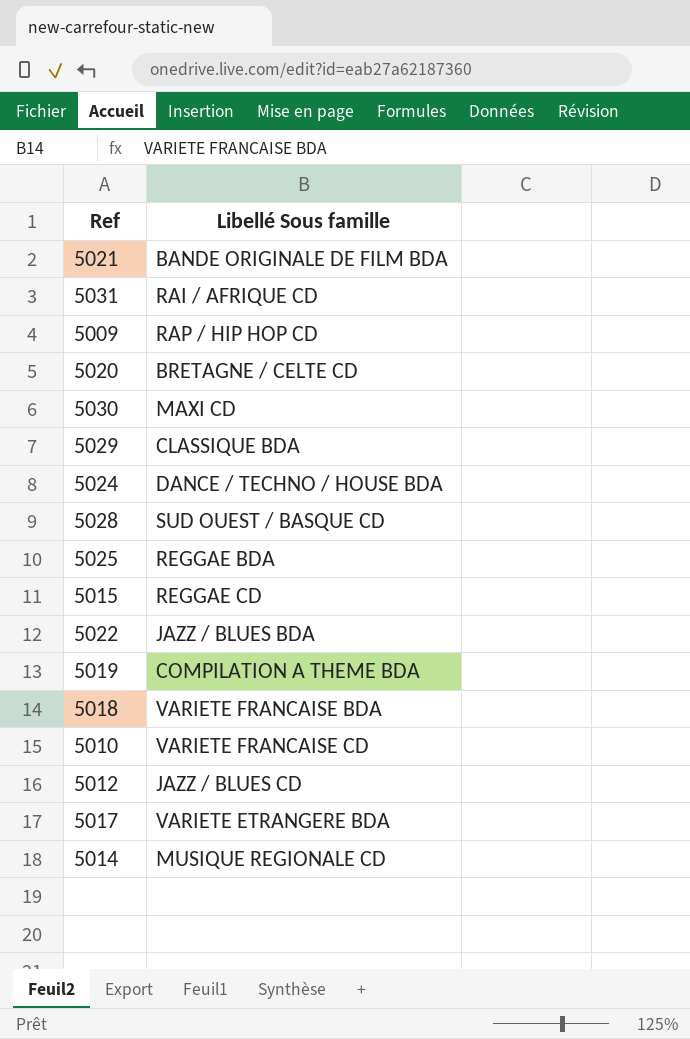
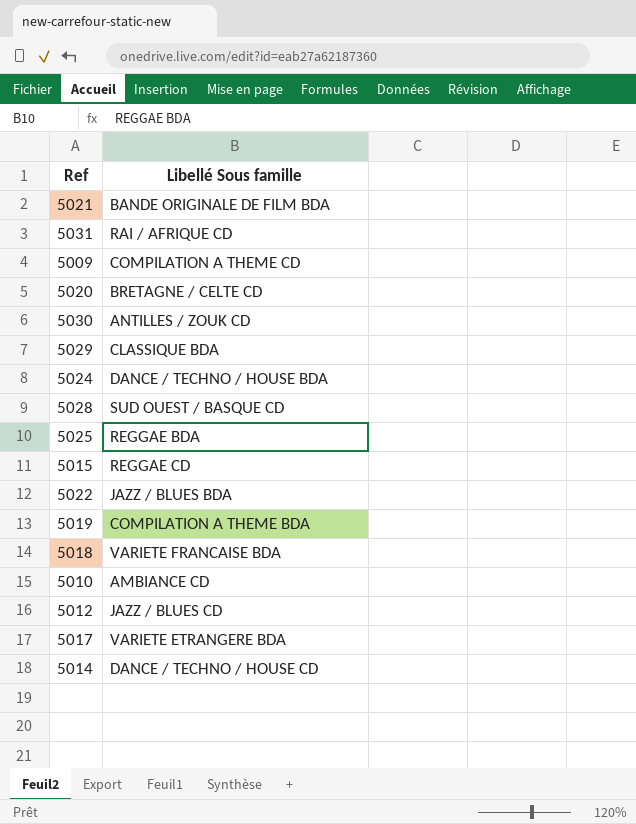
5009 | Libellé Sous famille: RAP / HIP HOP CD -> COMPILATION A THEME CD
5030 | Libellé Sous famille: MAXI CD -> ANTILLES / ZOUK CD
5010 | Libellé Sous famille: VARIETE FRANCAISE CD -> AMBIANCE CD
5014 | Libellé Sous famille: MUSIQUE REGIONALE CD -> DANCE / TECHNO / HOUSE CD

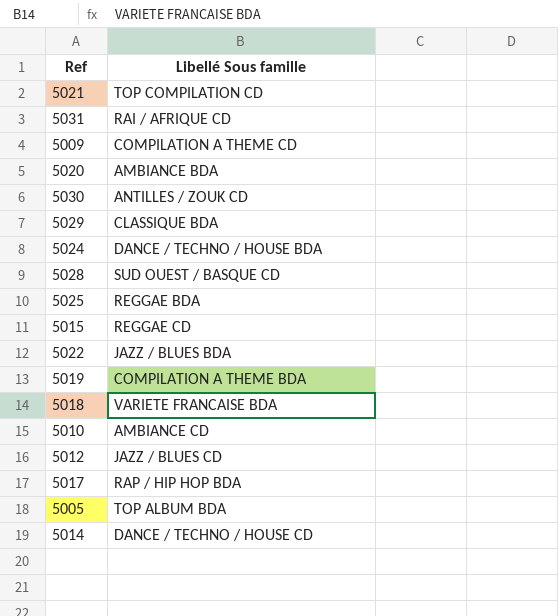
5021 | Libellé Sous famille: BANDE ORIGINALE DE FILM BDA -> TOP COMPILATION CD
5020 | Libellé Sous famille: BRETAGNE / CELTE CD -> AMBIANCE BDA
5017 | Libellé Sous famille: VARIETE ETRANGERE BDA -> RAP / HIP HOP BDA
row 5005: none -> TOP ALBUM BDA

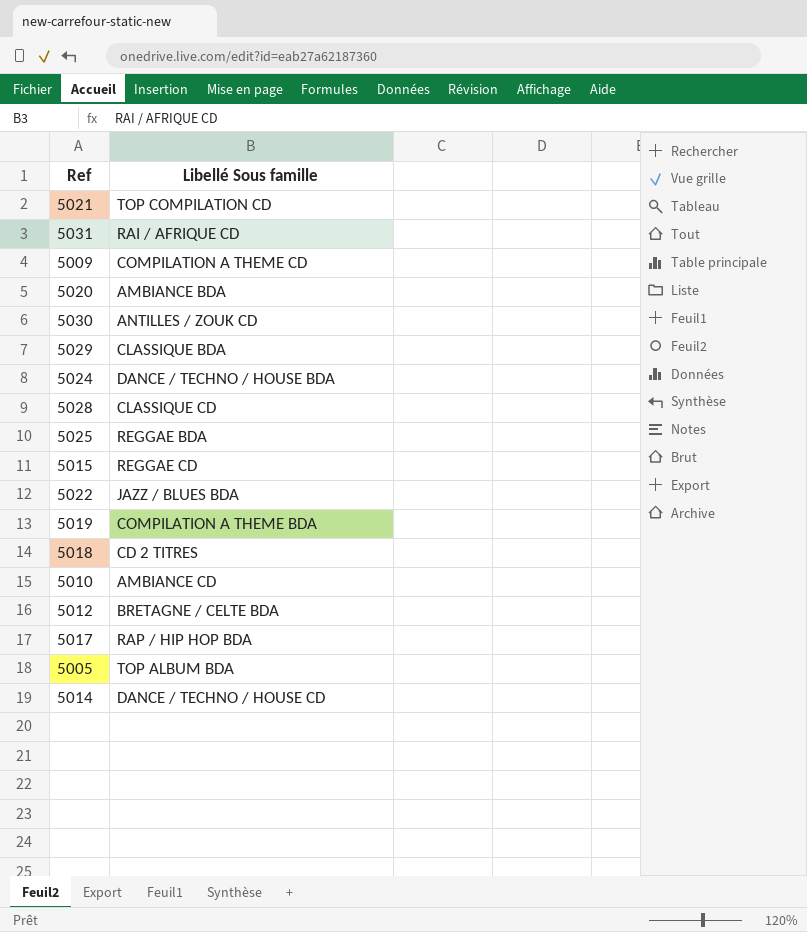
5028 | Libellé Sous famille: SUD OUEST / BASQUE CD -> CLASSIQUE CD
5018 | Libellé Sous famille: VARIETE FRANCAISE BDA -> CD 2 TITRES
5012 | Libellé Sous famille: JAZZ / BLUES CD -> BRETAGNE / CELTE BDA

